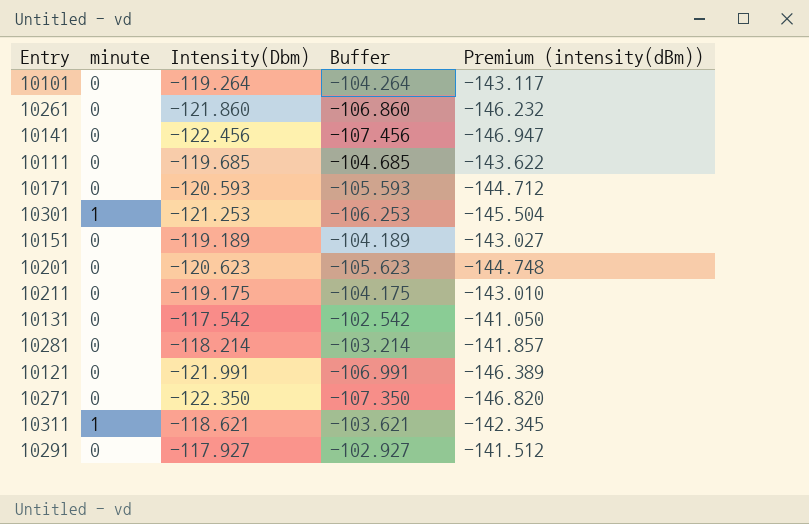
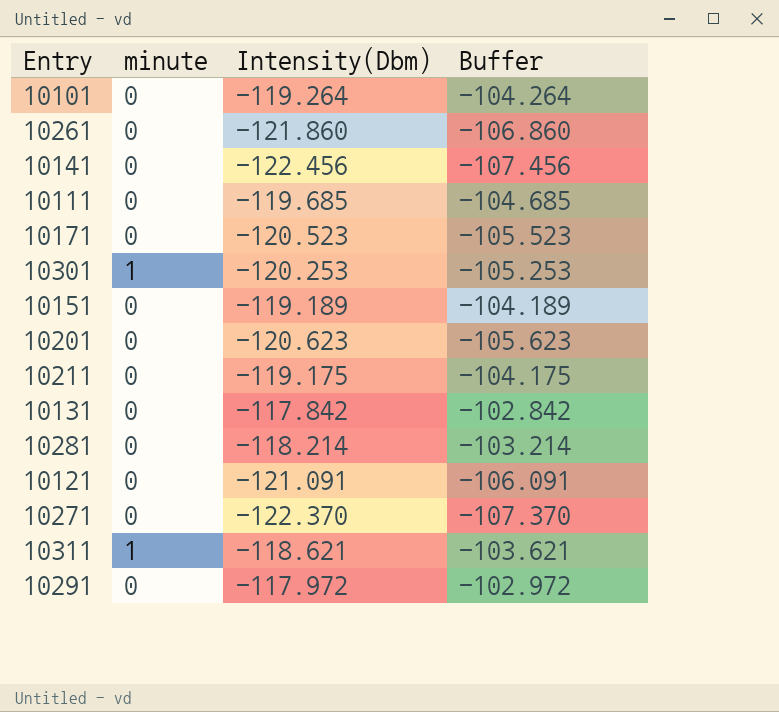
column Premium (intensity(dBm)) | formula: [Intensity(Dbm)] * 1.2 -> none
10171 | Intensity(Dbm): -120.593 -> -120.523
10171 | Buffer: -105.593 -> -105.523
10301 | Intensity(Dbm): -121.253 -> -120.253
10301 | Buffer: -106.253 -> -105.253
10131 | Intensity(Dbm): -117.542 -> -117.842
10131 | Buffer: -102.542 -> -102.842
10121 | Intensity(Dbm): -121.991 -> -121.091
10121 | Buffer: -106.991 -> -106.091
10271 | Intensity(Dbm): -122.350 -> -122.370
10271 | Buffer: -107.350 -> -107.370
10291 | Intensity(Dbm): -117.927 -> -117.972
10291 | Buffer: -102.927 -> -102.972

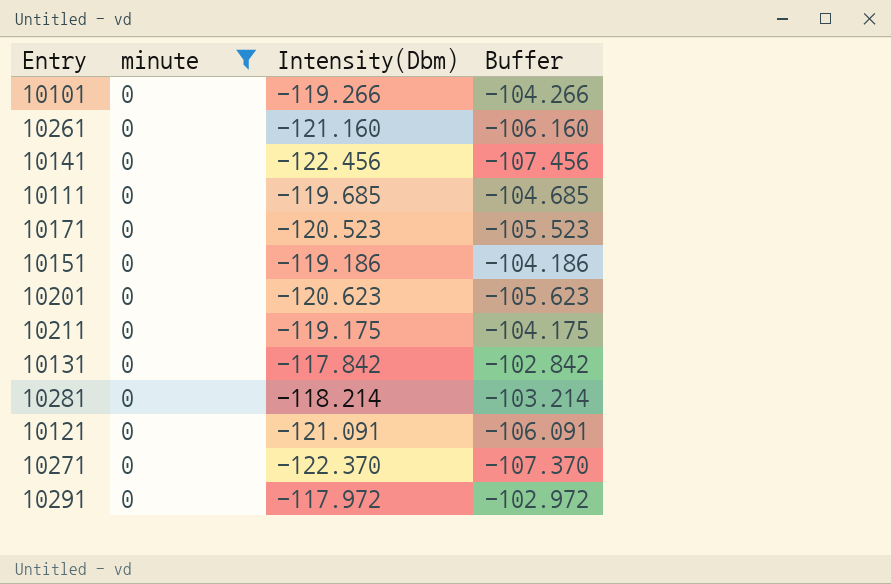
filter: none -> minute = 0
10101 | Intensity(Dbm): -119.264 -> -119.266
10101 | Buffer: -104.264 -> -104.266
10261 | Intensity(Dbm): -121.860 -> -121.160
10261 | Buffer: -106.860 -> -106.160
10151 | Intensity(Dbm): -119.189 -> -119.186
10151 | Buffer: -104.189 -> -104.186

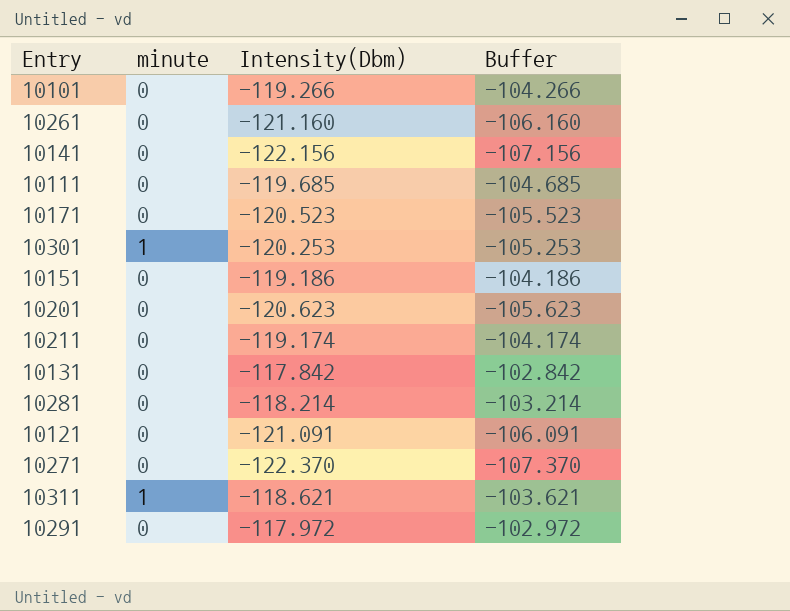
filter: minute = 0 -> none
10141 | Intensity(Dbm): -122.456 -> -122.156
10141 | Buffer: -107.456 -> -107.156
10211 | Intensity(Dbm): -119.175 -> -119.174
10211 | Buffer: -104.175 -> -104.174

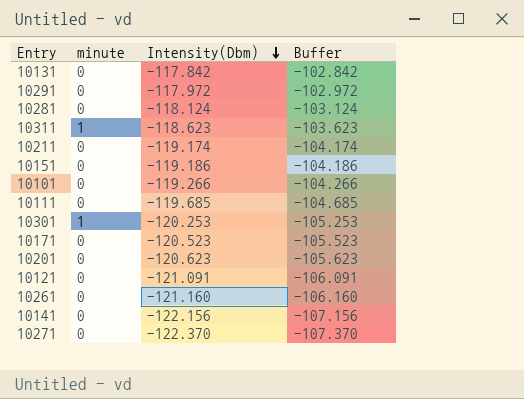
row order: none -> Intensity(Dbm) descending
10281 | Intensity(Dbm): -118.214 -> -118.124
10281 | Buffer: -103.214 -> -103.124
10311 | Intensity(Dbm): -118.621 -> -118.623
10311 | Buffer: -103.621 -> -103.623

